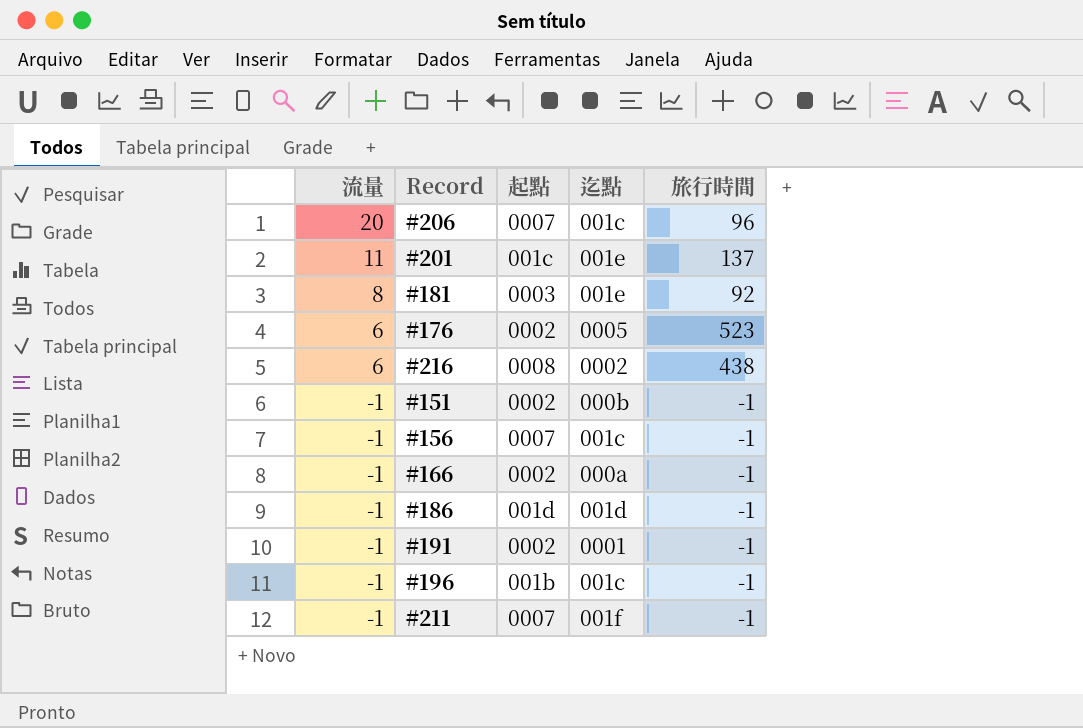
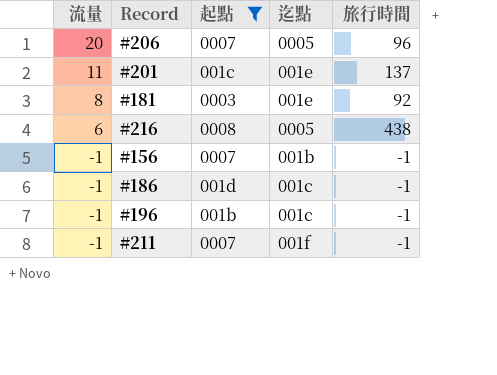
filter: none -> 起點 != 0002
#206 | 迄點: 001c -> 0005
#216 | 迄點: 0002 -> 0005
#156 | 迄點: 001c -> 001b
#186 | 迄點: 001d -> 001c

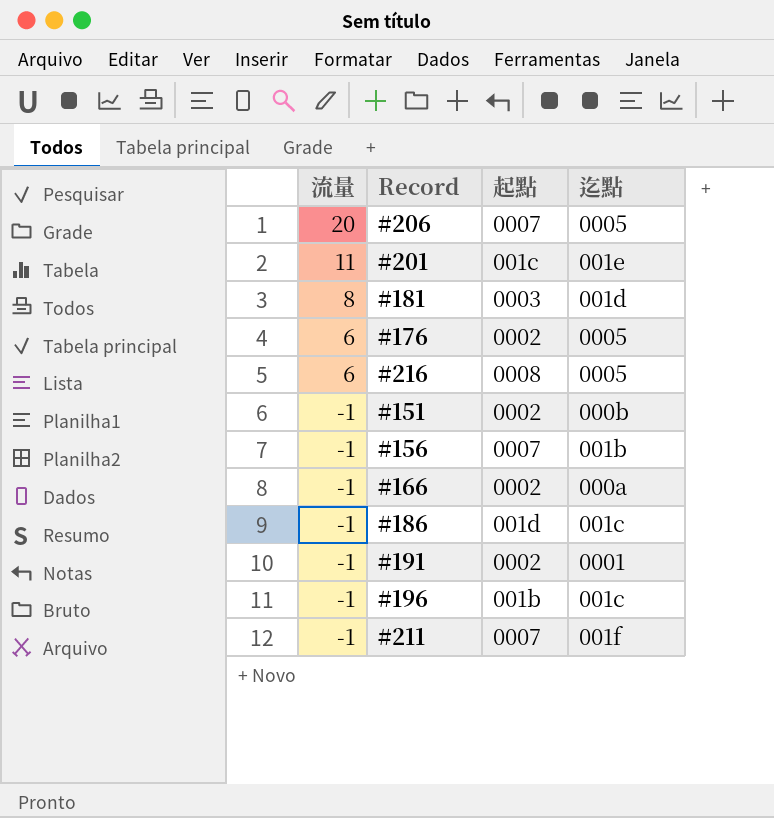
filter: 起點 != 0002 -> none
column 旅行時間 | position: 5 -> none
#181 | 迄點: 001e -> 001d

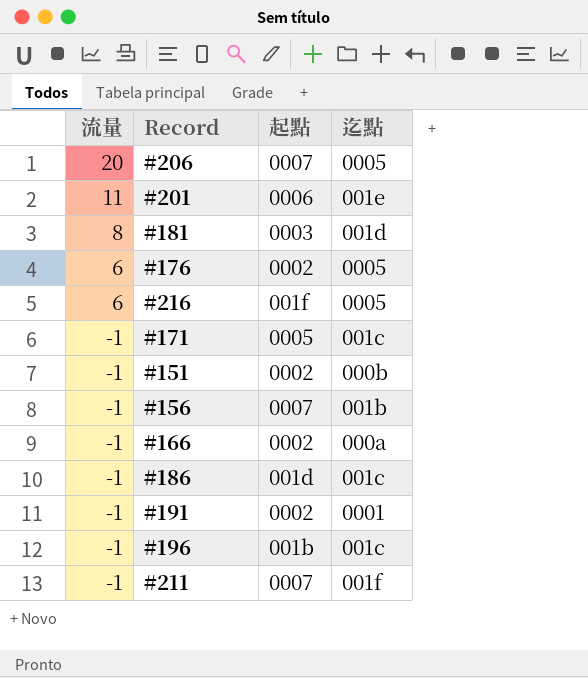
#201 | 起點: 001c -> 0006
#216 | 起點: 0008 -> 001f
row #171: none -> -1 | 0005 | 001c

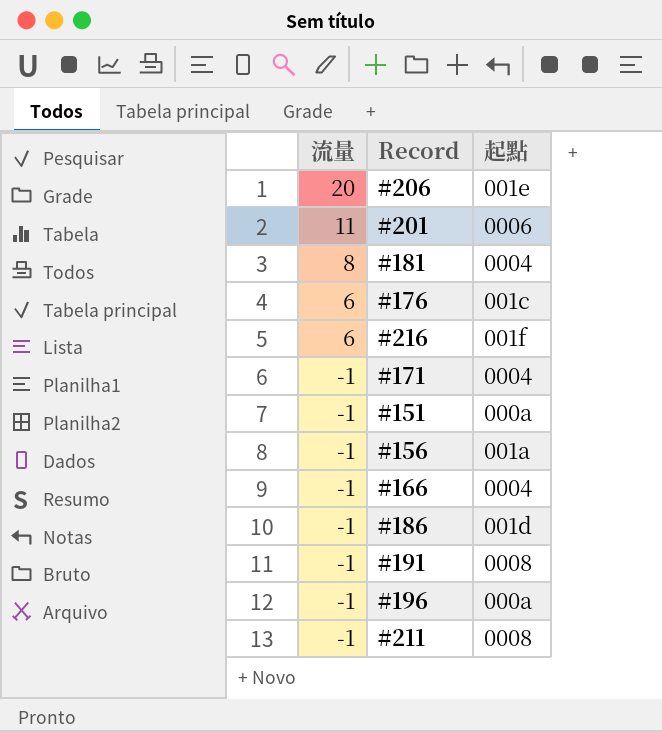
column 迄點 | position: 4 -> none
#206 | 起點: 0007 -> 001e
#181 | 起點: 0003 -> 0004
#176 | 起點: 0002 -> 001c
#171 | 起點: 0005 -> 0004
#151 | 起點: 0002 -> 000a
#156 | 起點: 0007 -> 001a
#166 | 起點: 0002 -> 0004
#191 | 起點: 0002 -> 0008
#196 | 起點: 001b -> 000a
#211 | 起點: 0007 -> 0008

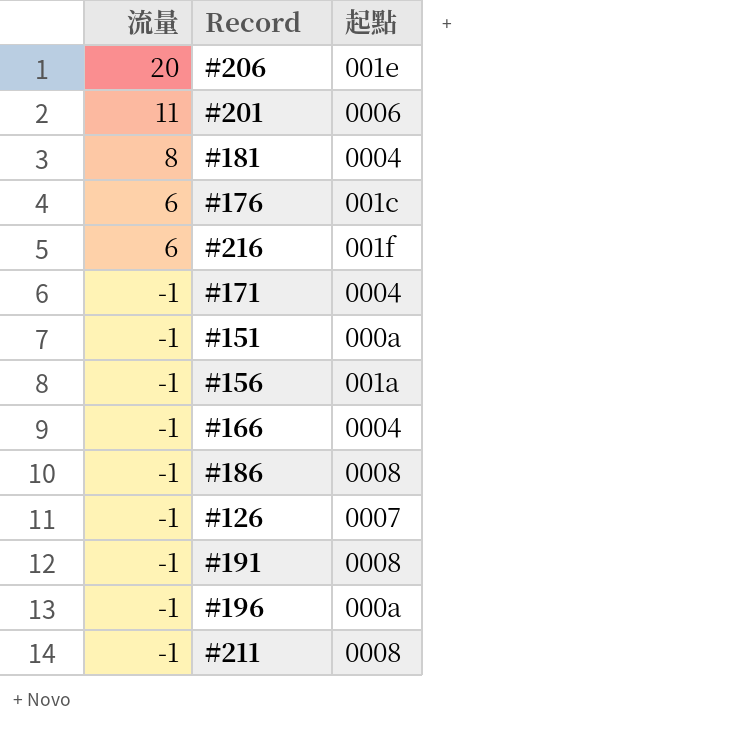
#186 | 起點: 001d -> 0008
row #126: none -> -1 | 0007

